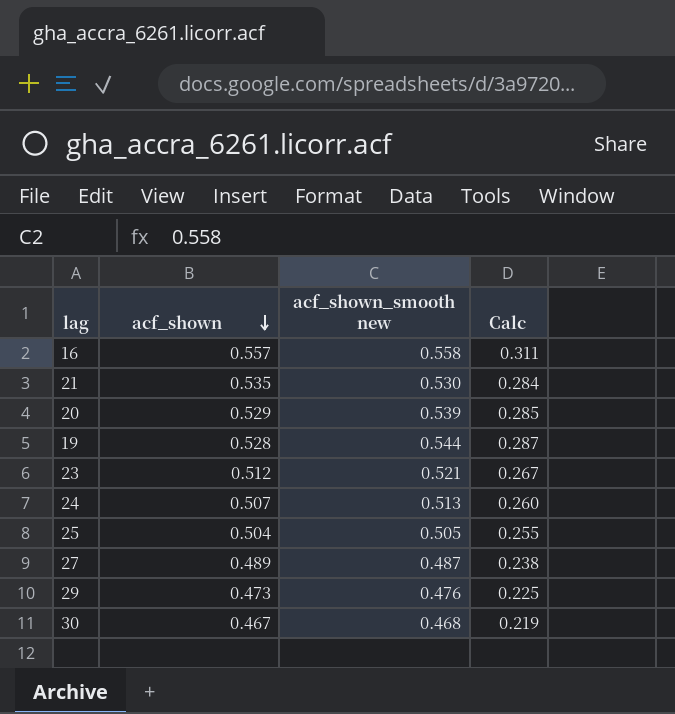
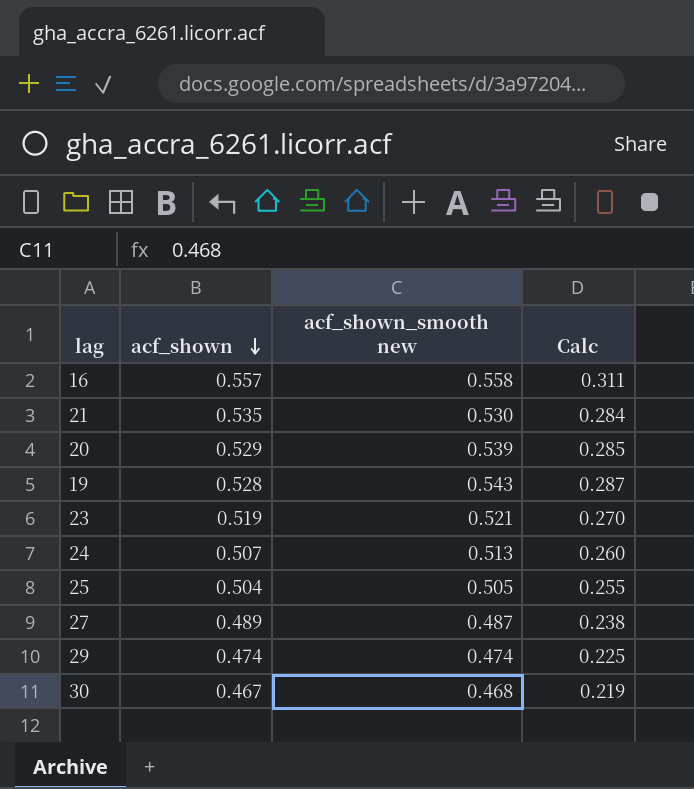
19 | acf_shown_smooth new: 0.544 -> 0.543
23 | acf_shown: 0.512 -> 0.519
23 | Calc: 0.267 -> 0.270
29 | acf_shown: 0.473 -> 0.474
29 | acf_shown_smooth new: 0.476 -> 0.474

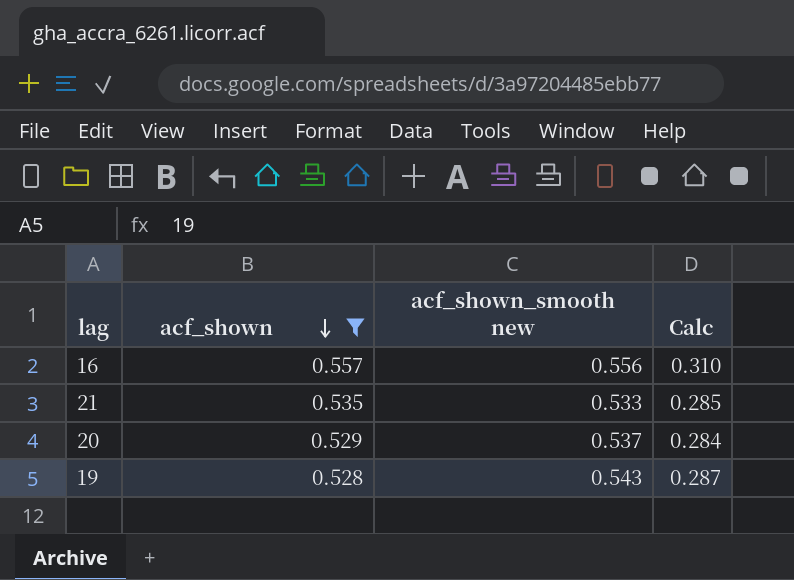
filter: none -> acf_shown >= 0.528
16 | acf_shown_smooth new: 0.558 -> 0.556
16 | Calc: 0.311 -> 0.310
21 | acf_shown_smooth new: 0.530 -> 0.533
21 | Calc: 0.284 -> 0.285
20 | acf_shown_smooth new: 0.539 -> 0.537
20 | Calc: 0.285 -> 0.284

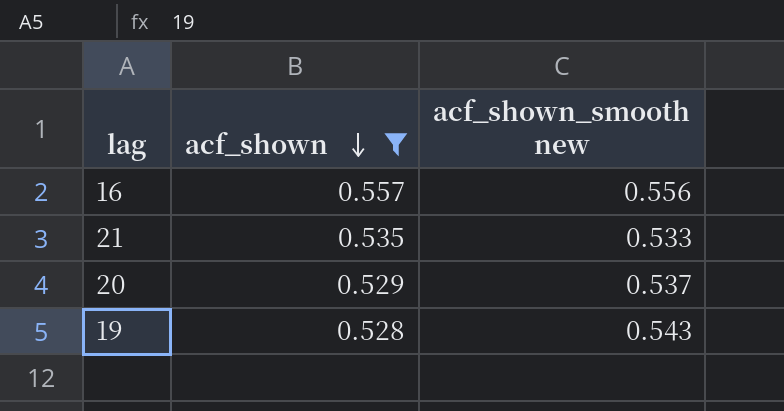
column Calc | formula: [acf_shown] * [acf_shown_smooth new] -> none

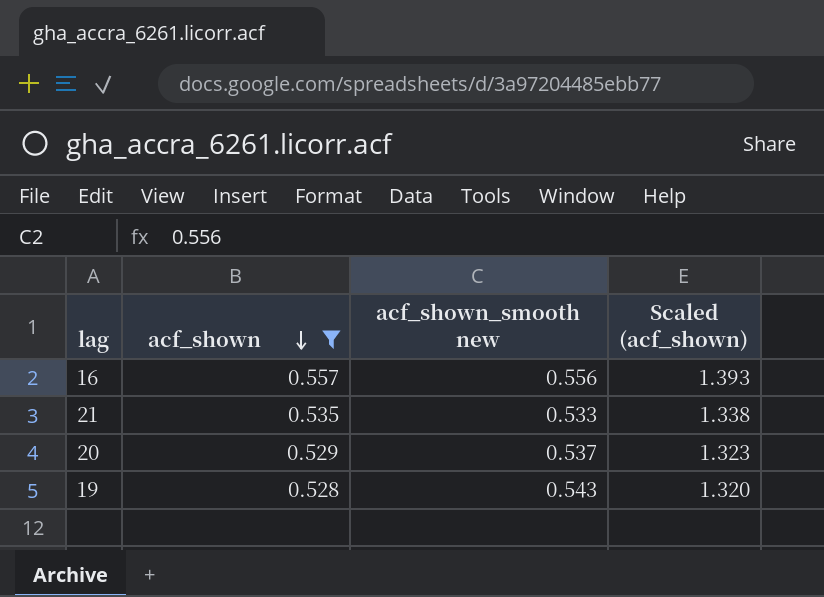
column Scaled (acf_shown) | formula: none -> [acf_shown] * 2.5

